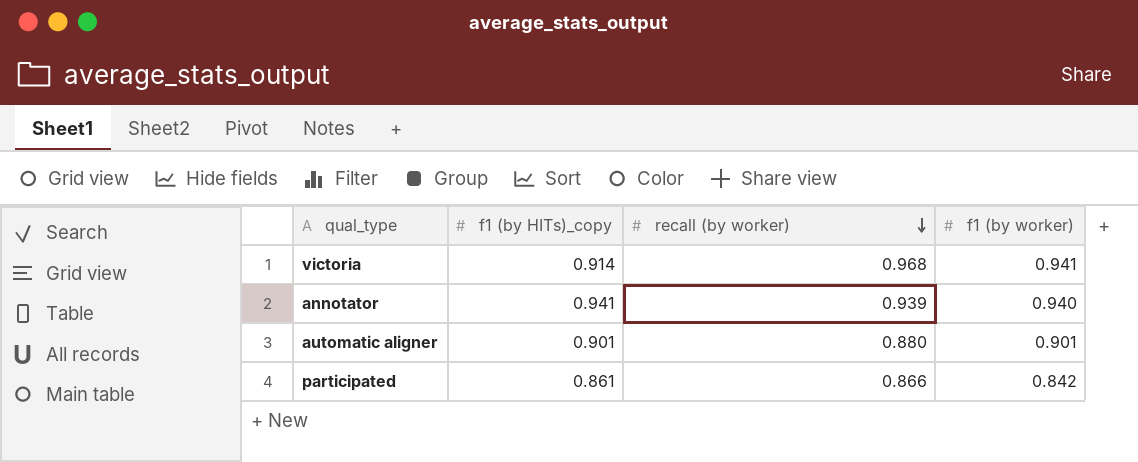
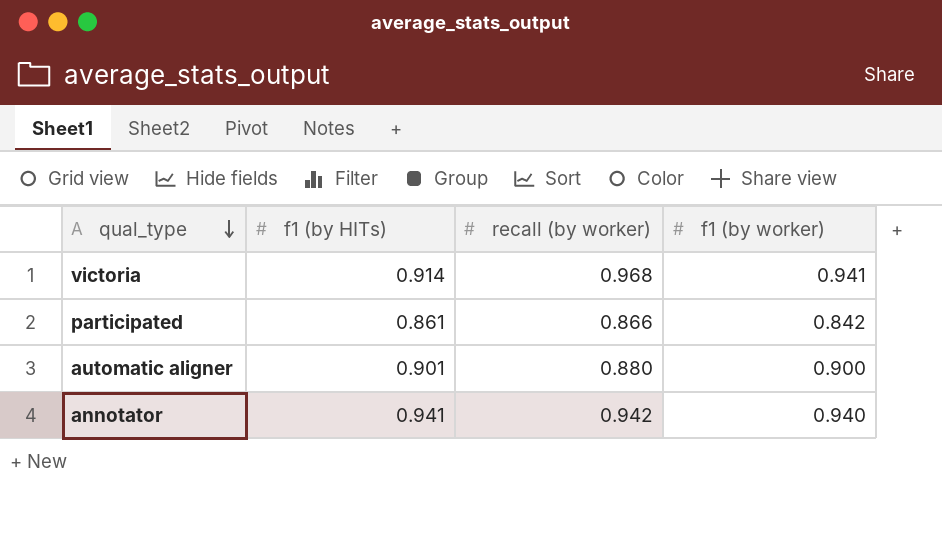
row order: recall (by worker) descending -> qual_type descending
column name: f1 (by HITs)_copy -> f1 (by HITs)
automatic aligner | f1 (by worker): 0.901 -> 0.900
annotator | recall (by worker): 0.939 -> 0.942

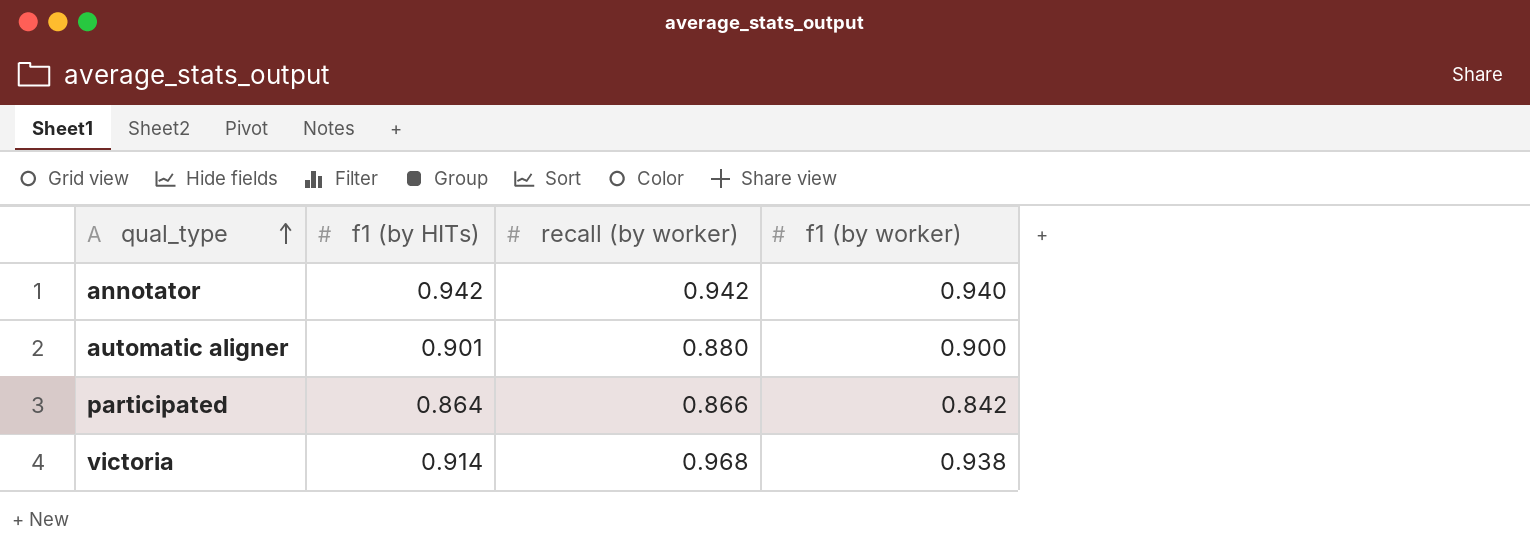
row order: qual_type descending -> qual_type ascending
annotator | f1 (by HITs): 0.941 -> 0.942
participated | f1 (by HITs): 0.861 -> 0.864
victoria | f1 (by worker): 0.941 -> 0.938

